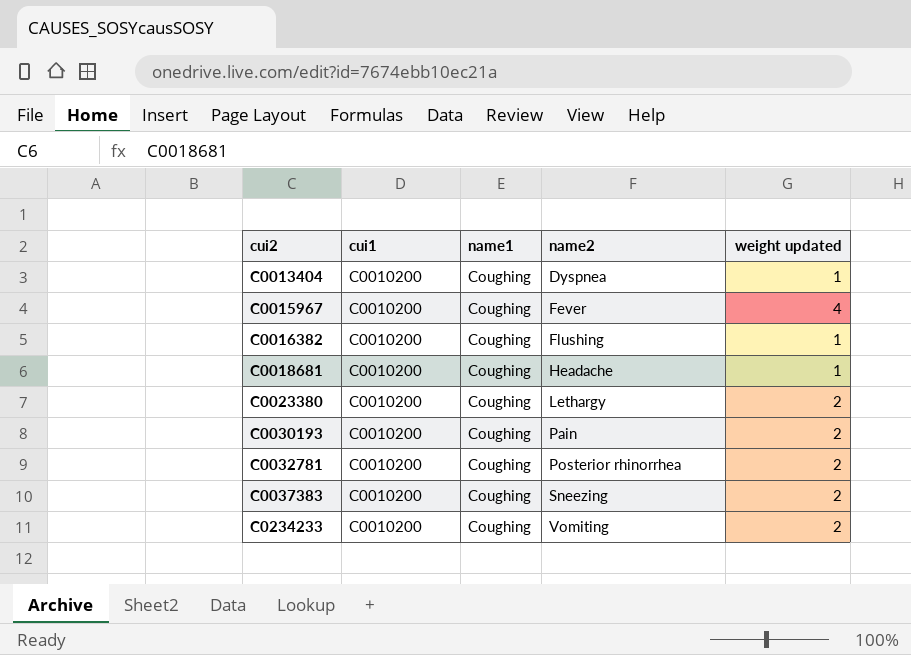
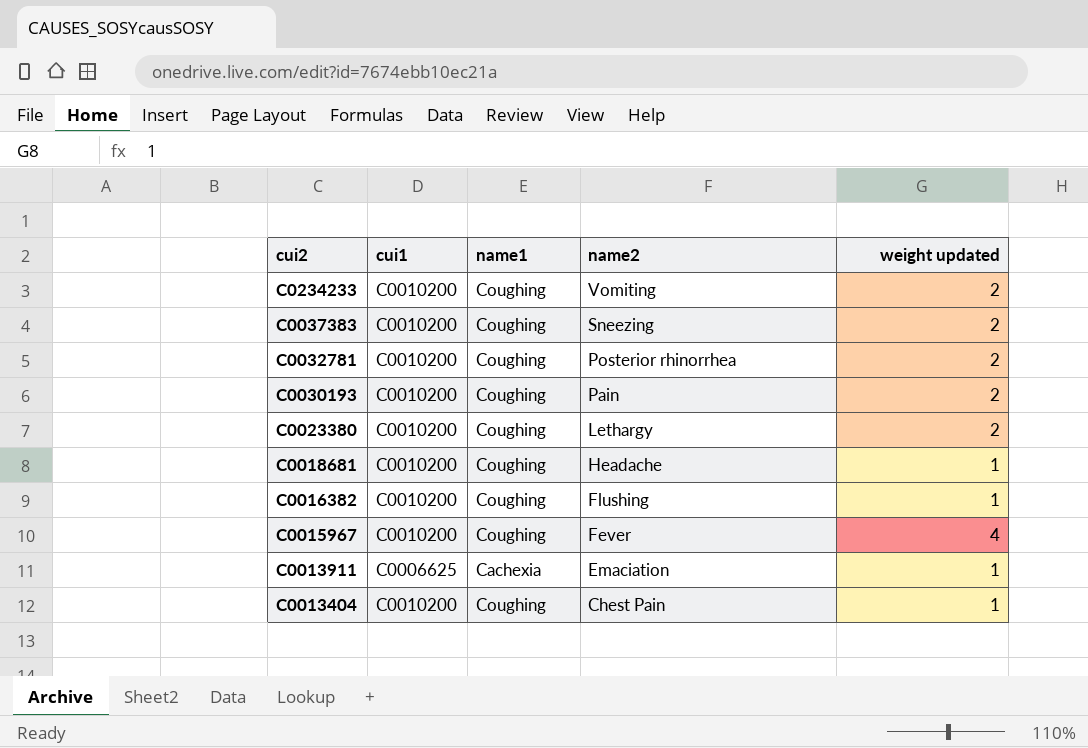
row order: cui2 ascending -> cui2 descending
row C0013911: none -> C0006625 | Cachexia | Emaciation | 1
C0013404 | name2: Dyspnea -> Chest Pain

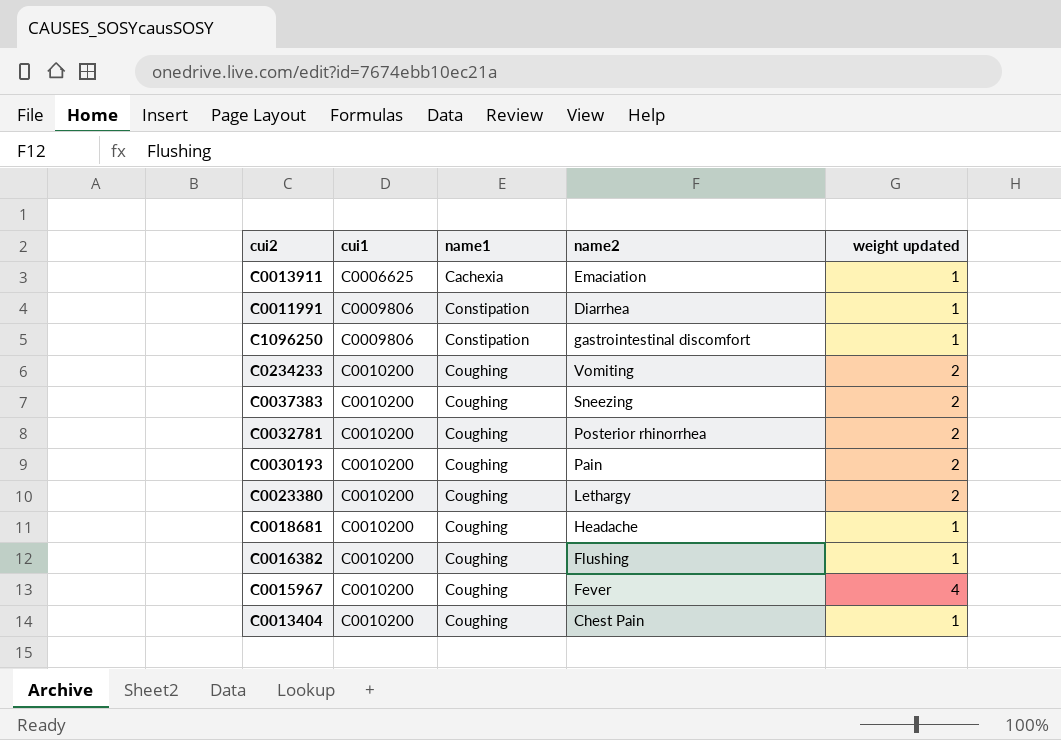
row order: cui2 descending -> cui1 ascending
row C0011991: none -> C0009806 | Constipation | Diarrhea | 1
row C1096250: none -> C0009806 | Constipation | gastrointestinal discomfort | 1

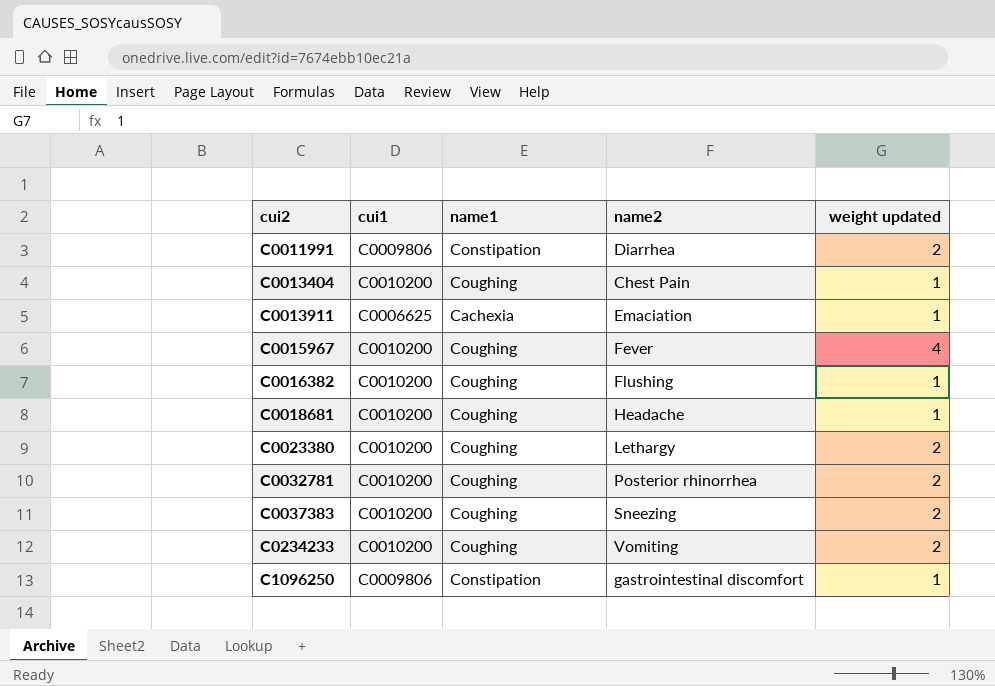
row order: cui1 ascending -> cui2 ascending
row C0030193: C0010200 | Coughing | Pain | 2 -> none
C0011991 | weight updated: 1 -> 2

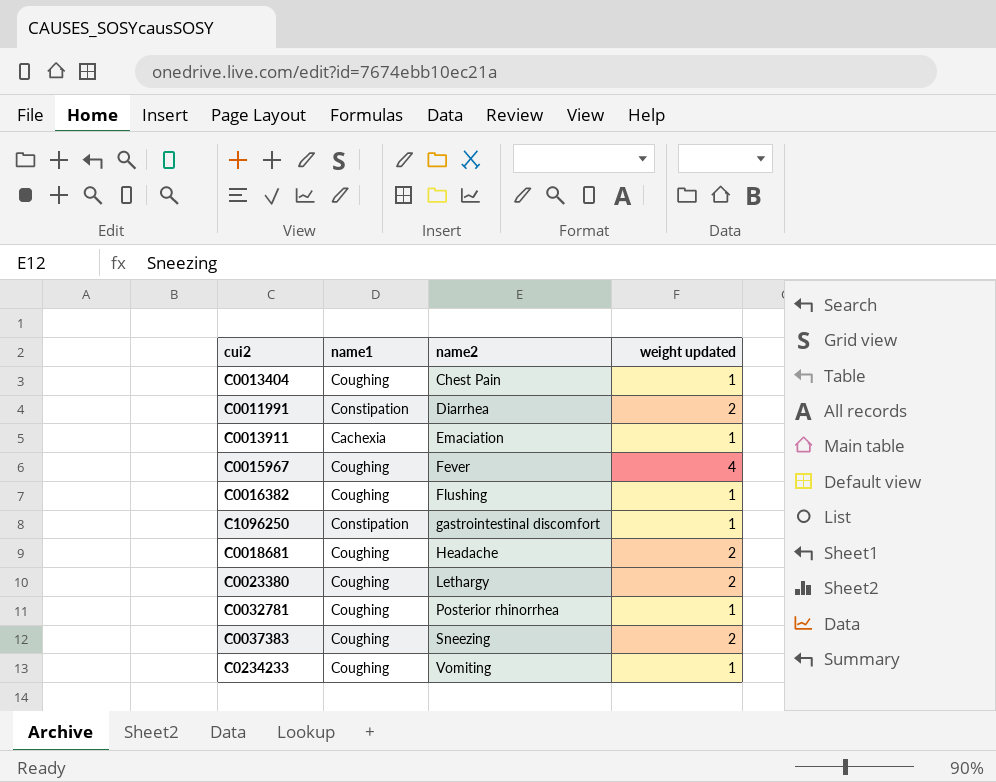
row order: cui2 ascending -> name2 ascending
column cui1 | position: 2 -> none
C0018681 | weight updated: 1 -> 2
C0032781 | weight updated: 2 -> 1
C0234233 | weight updated: 2 -> 1

